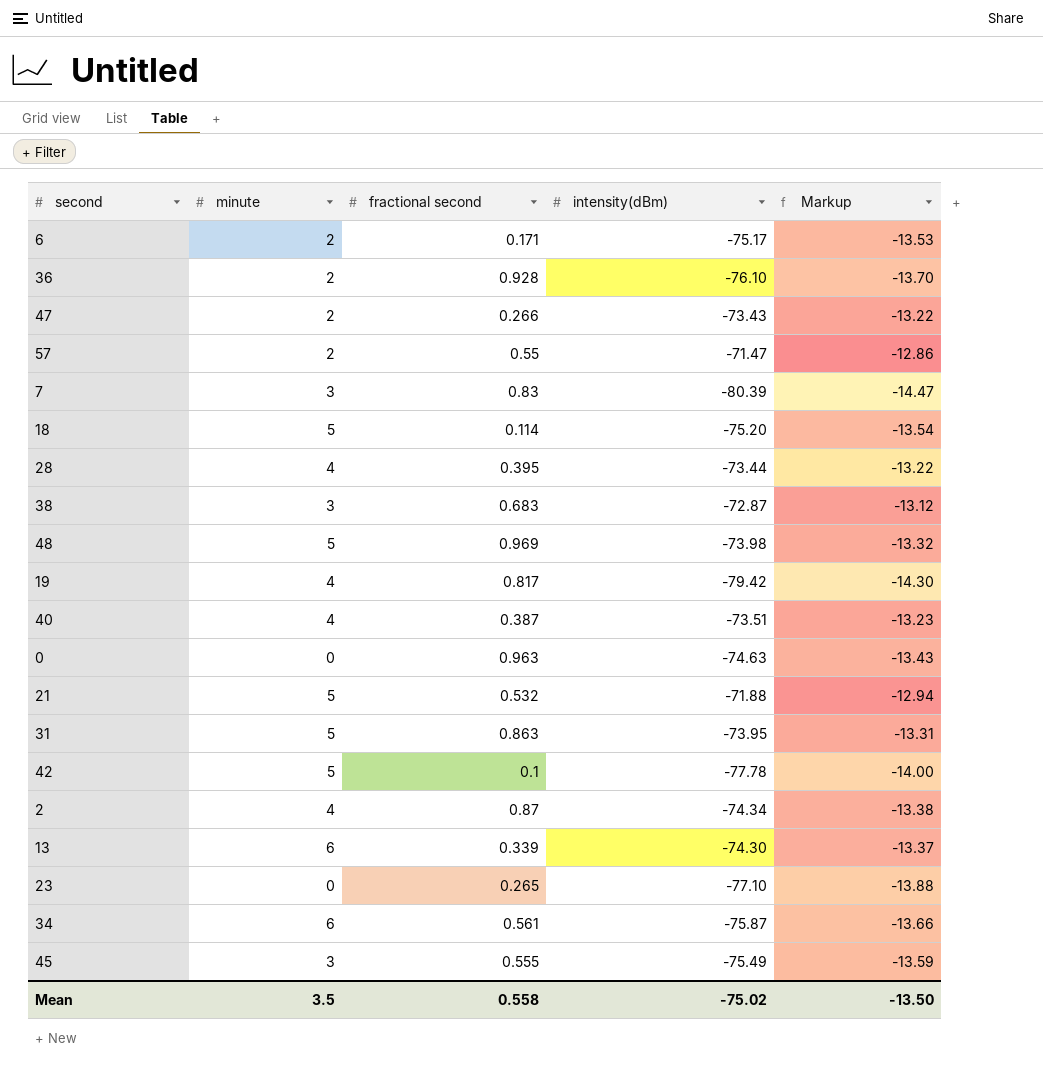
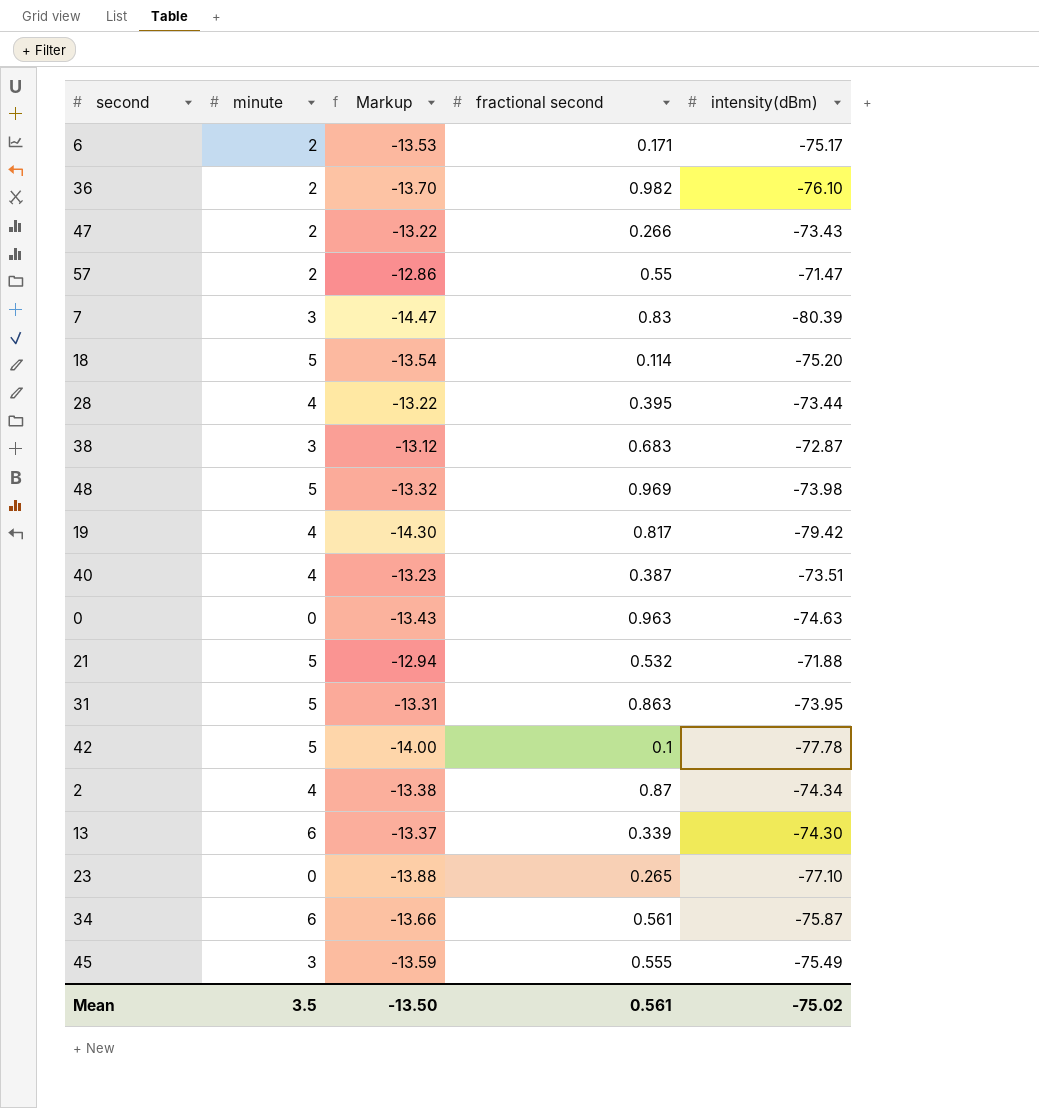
column Markup | position: 5 -> 3
36 | fractional second: 0.928 -> 0.982
Mean | fractional second: 0.558 -> 0.561

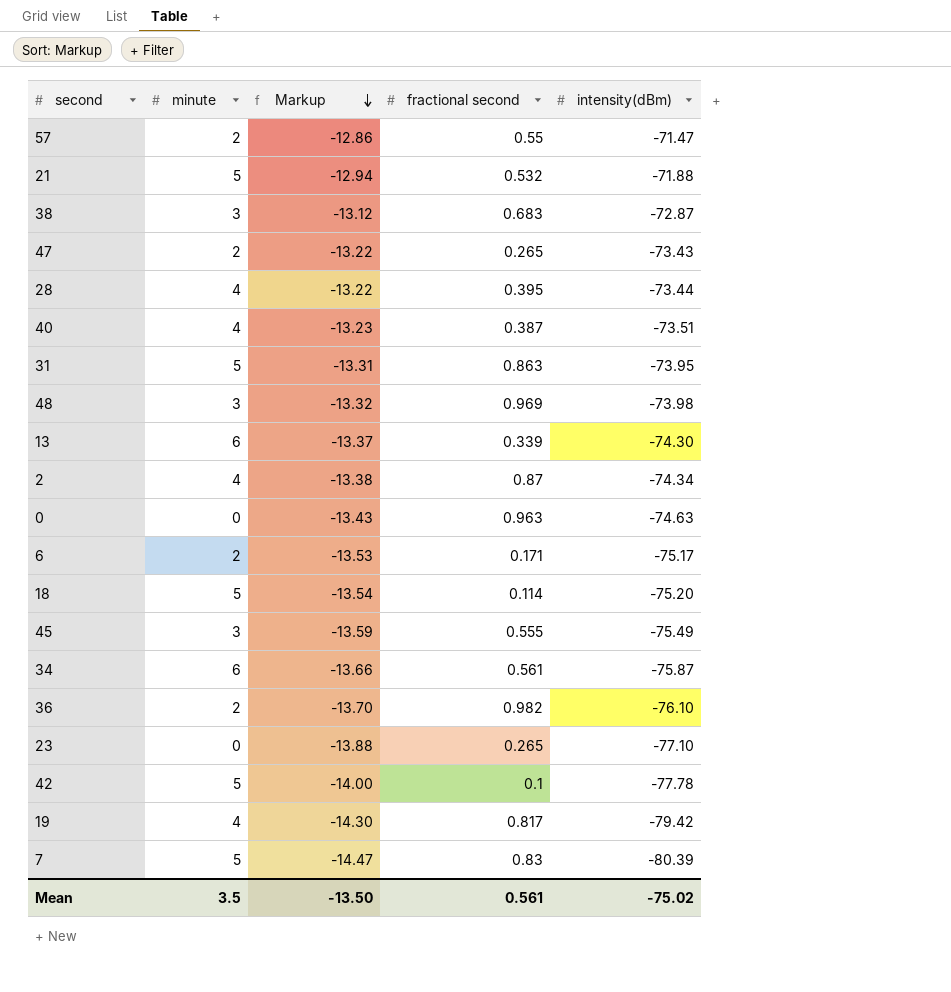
row order: none -> Markup descending
47 | fractional second: 0.266 -> 0.265
48 | minute: 5 -> 3
7 | minute: 3 -> 5

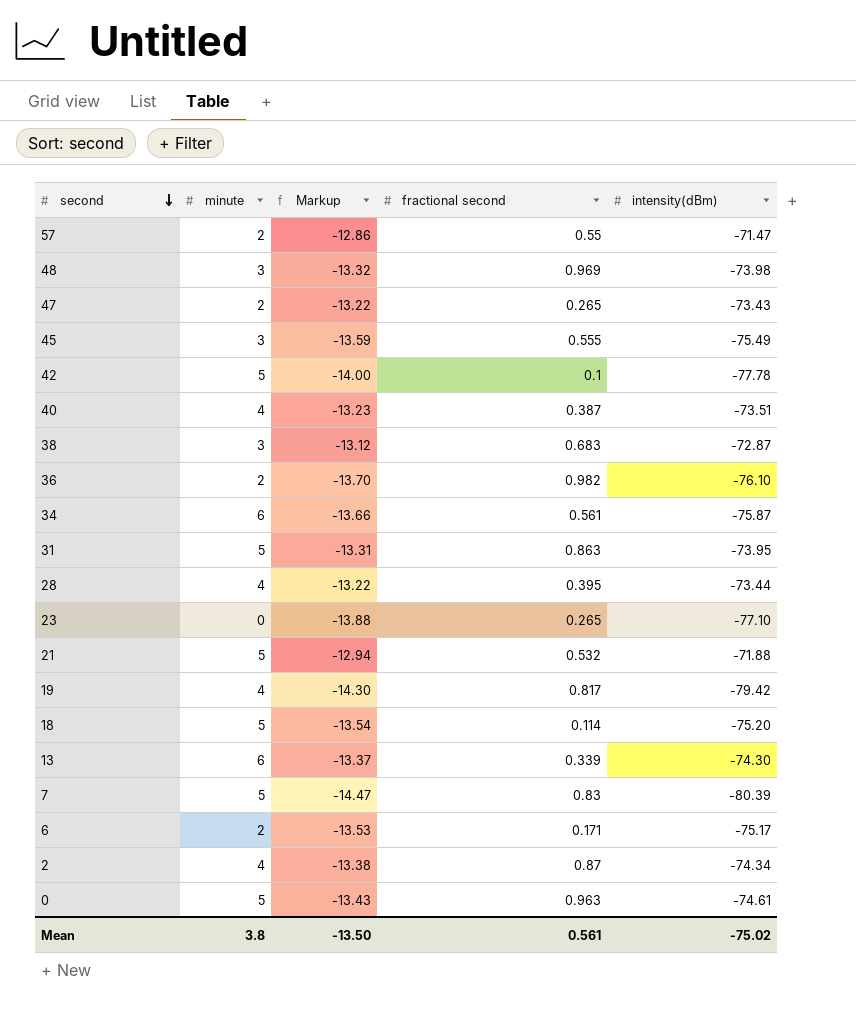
row order: Markup descending -> second descending
0 | minute: 0 -> 5
0 | intensity(dBm): -74.63 -> -74.61
Mean | minute: 3.5 -> 3.8

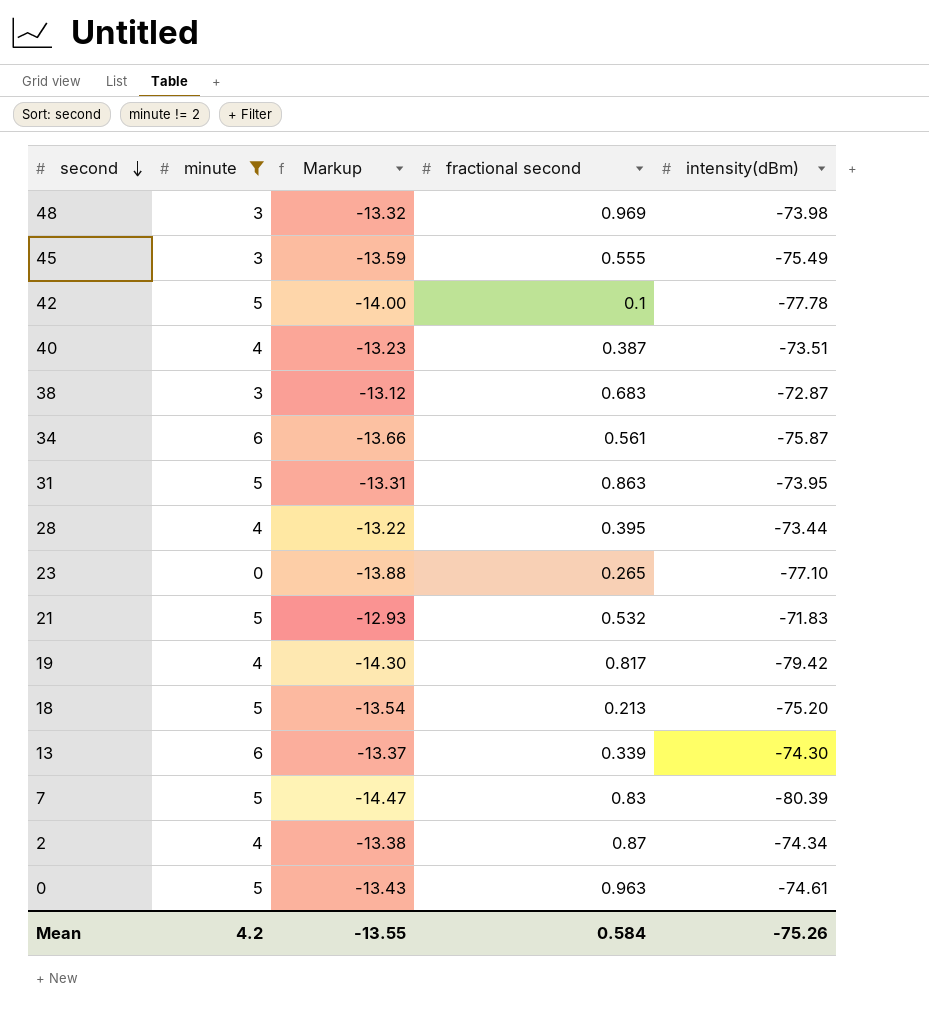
filter: none -> minute != 2
21 | Markup: -12.94 -> -12.93
21 | intensity(dBm): -71.88 -> -71.83
18 | fractional second: 0.114 -> 0.213
Mean | minute: 3.8 -> 4.2
Mean | Markup: -13.50 -> -13.55
Mean | fractional second: 0.561 -> 0.584
Mean | intensity(dBm): -75.02 -> -75.26

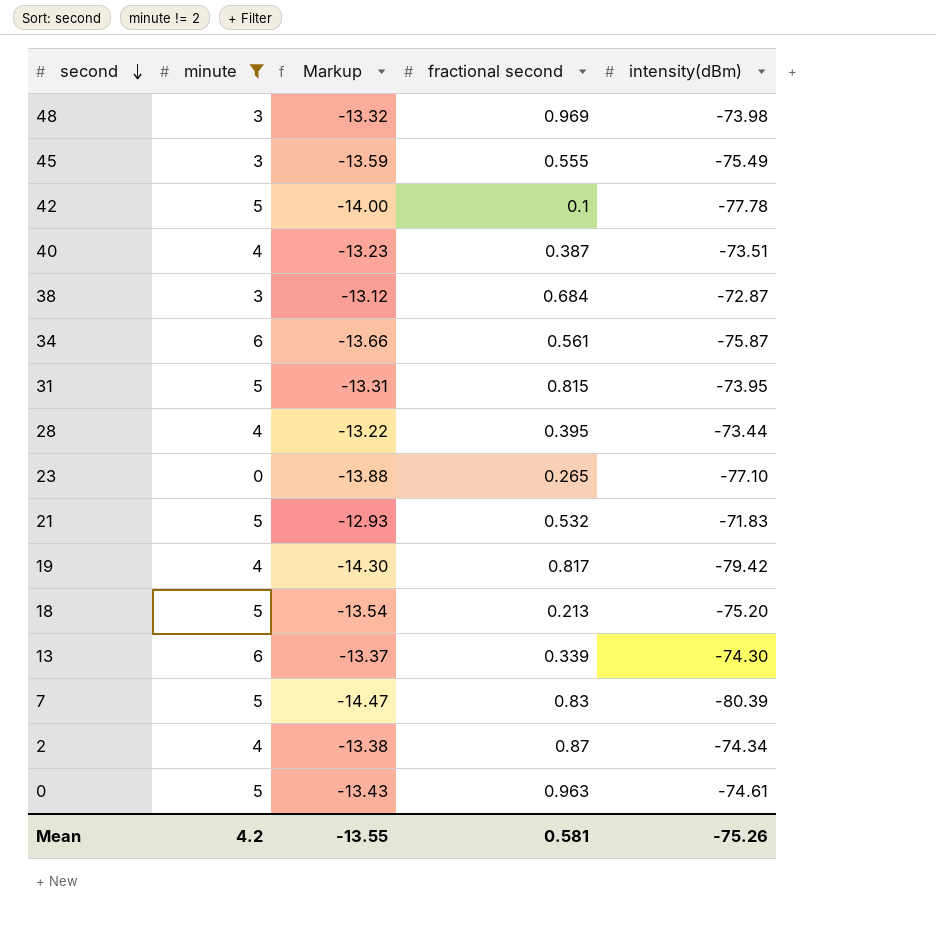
38 | fractional second: 0.683 -> 0.684
31 | fractional second: 0.863 -> 0.815
Mean | fractional second: 0.584 -> 0.581

